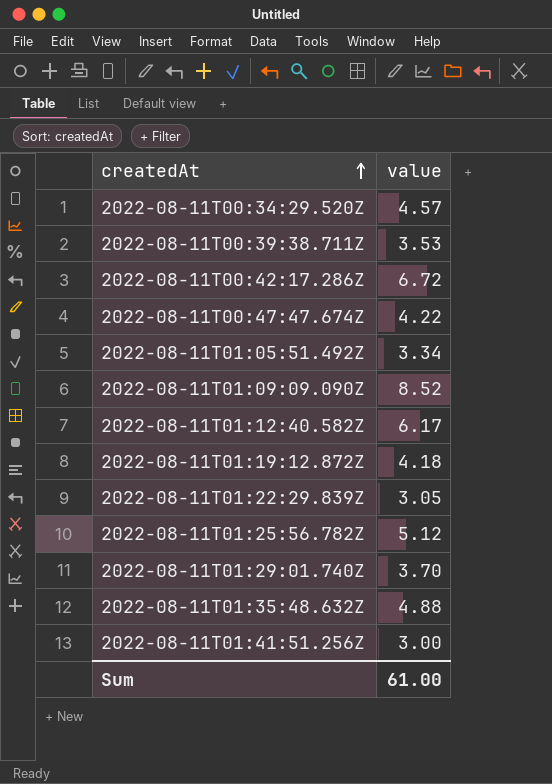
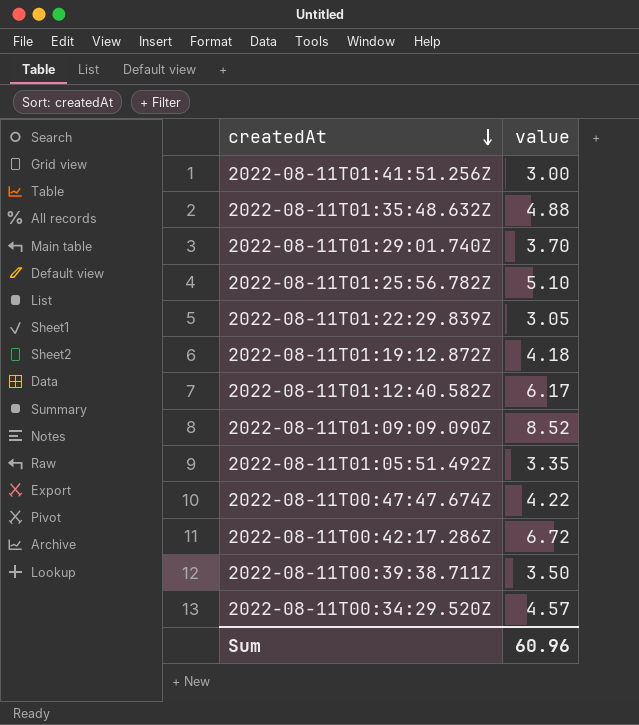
row order: createdAt ascending -> createdAt descending
2022-08-11T01:25:56.782Z | value: 5.12 -> 5.10
2022-08-11T01:05:51.492Z | value: 3.34 -> 3.35
2022-08-11T00:39:38.711Z | value: 3.53 -> 3.50
Sum | value: 61.00 -> 60.96

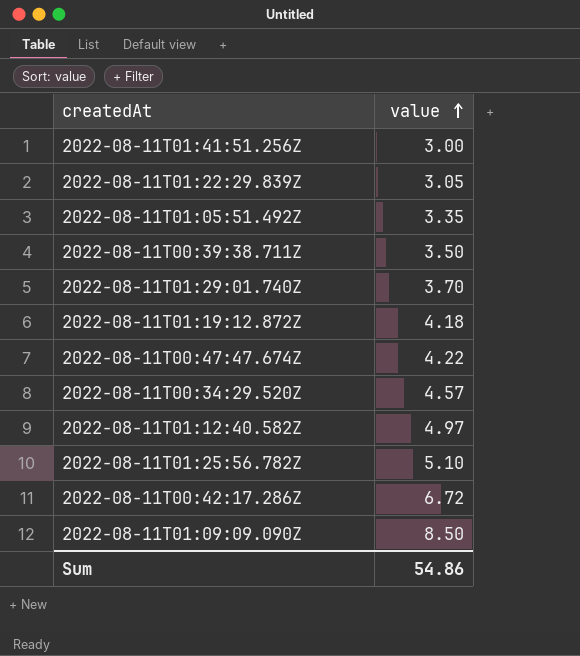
row order: createdAt descending -> value ascending
row 2022-08-11T01:35:48.632Z: 4.88 -> none
2022-08-11T01:12:40.582Z | value: 6.17 -> 4.97
2022-08-11T01:09:09.090Z | value: 8.52 -> 8.50
Sum | value: 60.96 -> 54.86

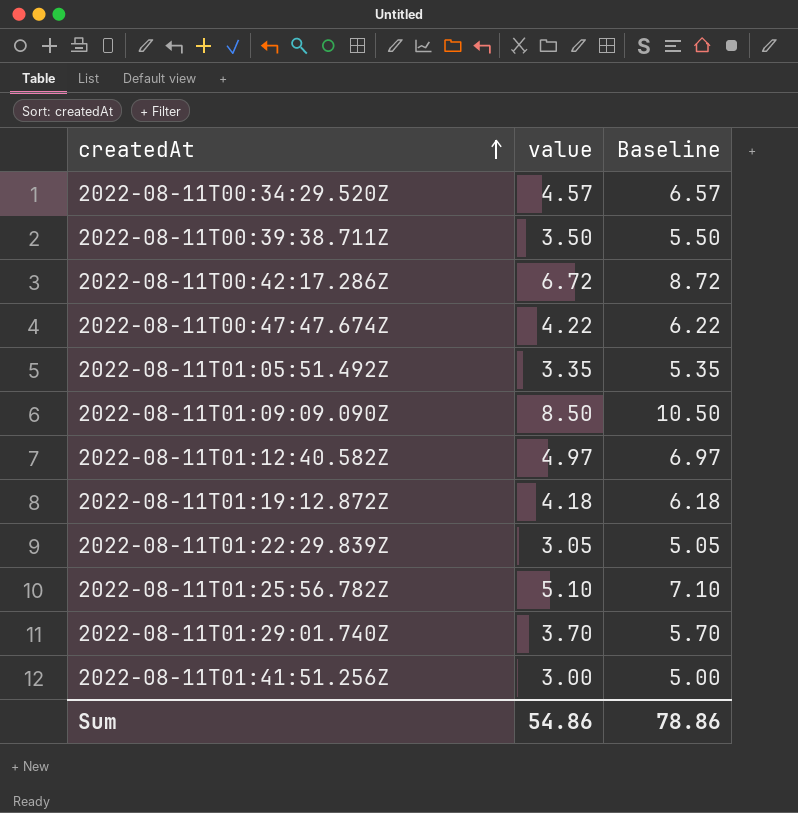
row order: value ascending -> createdAt ascending
column Baseline | formula: none -> [value] + 2

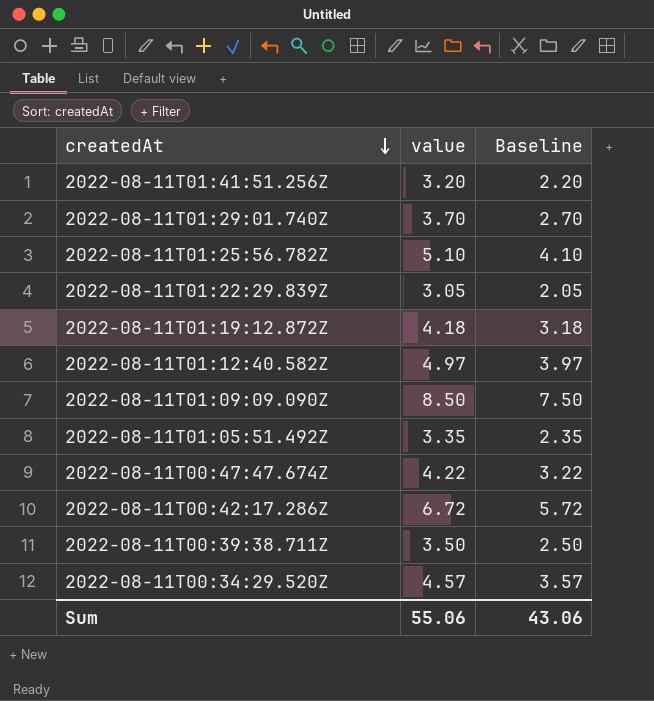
row order: createdAt ascending -> createdAt descending
column Baseline | formula: [value] + 2 -> [value] - 1
2022-08-11T01:41:51.256Z | value: 3.00 -> 3.20
Sum | value: 54.86 -> 55.06
Sum | Baseline: 78.86 -> 43.06

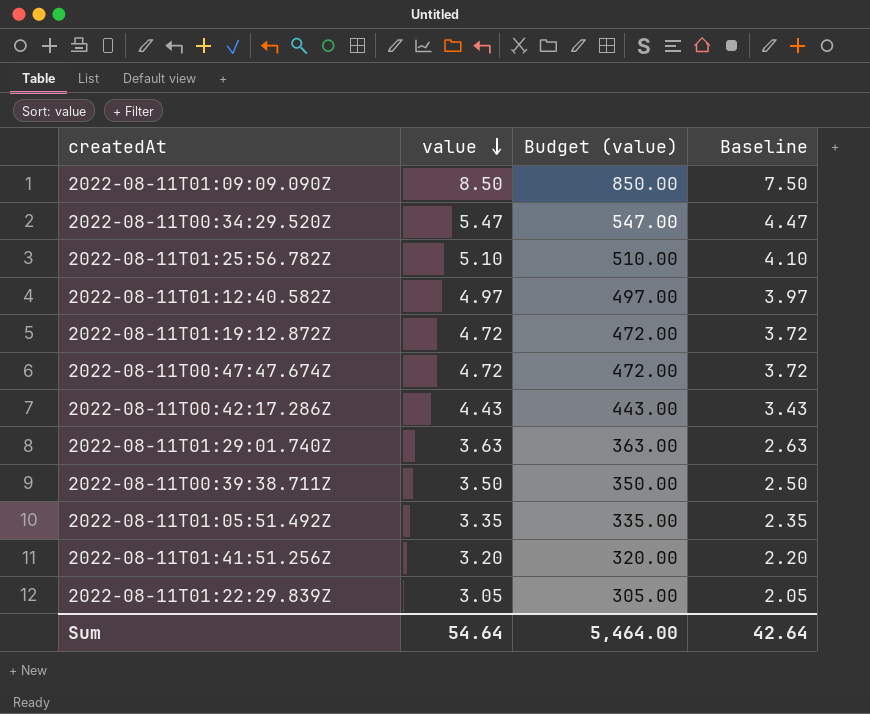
row order: createdAt descending -> value descending
column Budget (value) | formula: none -> [value] * 100
2022-08-11T00:34:29.520Z | value: 4.57 -> 5.47
2022-08-11T00:34:29.520Z | Baseline: 3.57 -> 4.47
2022-08-11T01:19:12.872Z | value: 4.18 -> 4.72
2022-08-11T01:19:12.872Z | Baseline: 3.18 -> 3.72
2022-08-11T00:47:47.674Z | value: 4.22 -> 4.72
2022-08-11T00:47:47.674Z | Baseline: 3.22 -> 3.72
2022-08-11T00:42:17.286Z | value: 6.72 -> 4.43
2022-08-11T00:42:17.286Z | Baseline: 5.72 -> 3.43
2022-08-11T01:29:01.740Z | value: 3.70 -> 3.63
2022-08-11T01:29:01.740Z | Baseline: 2.70 -> 2.63
Sum | value: 55.06 -> 54.64
Sum | Baseline: 43.06 -> 42.64

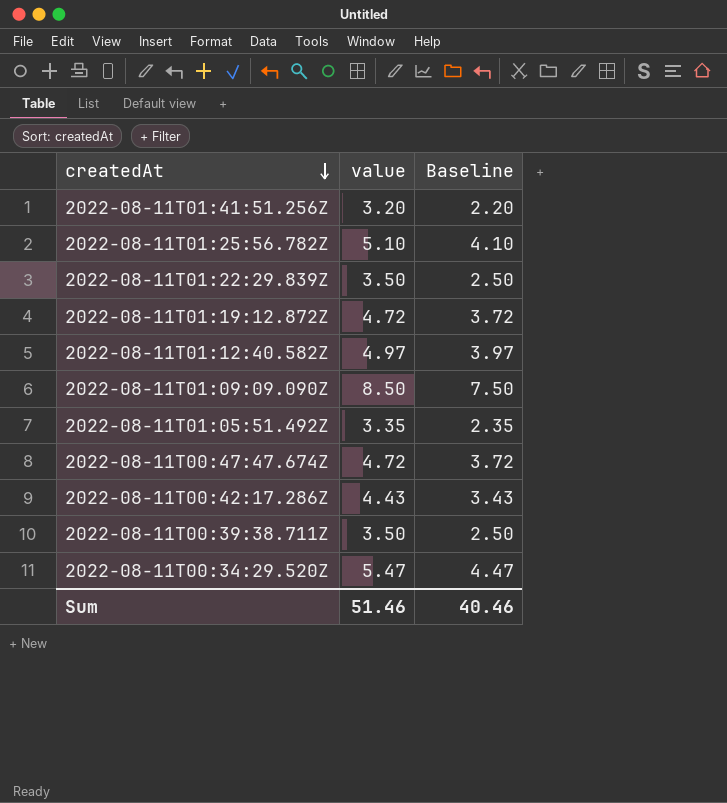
row order: value descending -> createdAt descending
column Budget (value) | formula: [value] * 100 -> none
row 2022-08-11T01:29:01.740Z: 3.63 | 363.00 | 2.63 -> none
2022-08-11T01:22:29.839Z | value: 3.05 -> 3.50
2022-08-11T01:22:29.839Z | Baseline: 2.05 -> 2.50
Sum | value: 54.64 -> 51.46
Sum | Baseline: 42.64 -> 40.46

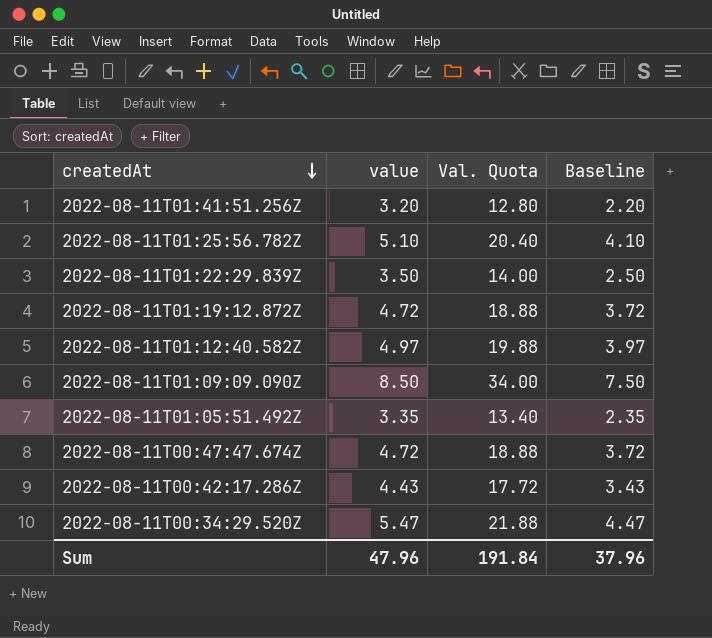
column Val. Quota | formula: none -> [value] * 4
row 2022-08-11T00:39:38.711Z: 3.50 | 2.50 -> none
Sum | value: 51.46 -> 47.96
Sum | Baseline: 40.46 -> 37.96

